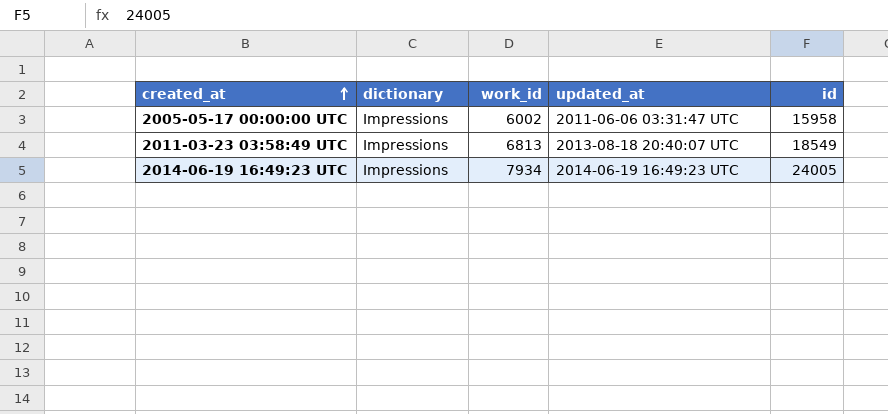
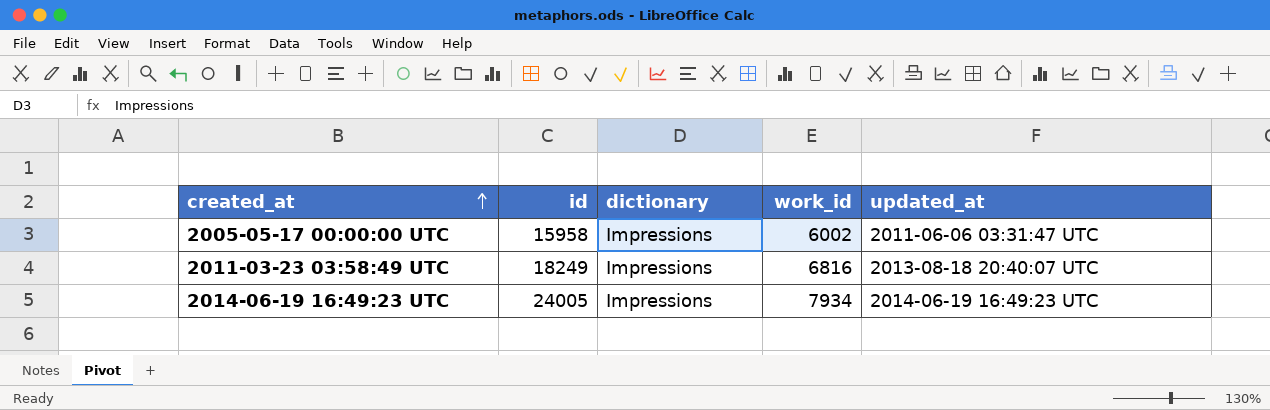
column id | position: 5 -> 2
2011-03-23 03:58:49 UTC | id: 18549 -> 18249
2011-03-23 03:58:49 UTC | work_id: 6813 -> 6816

